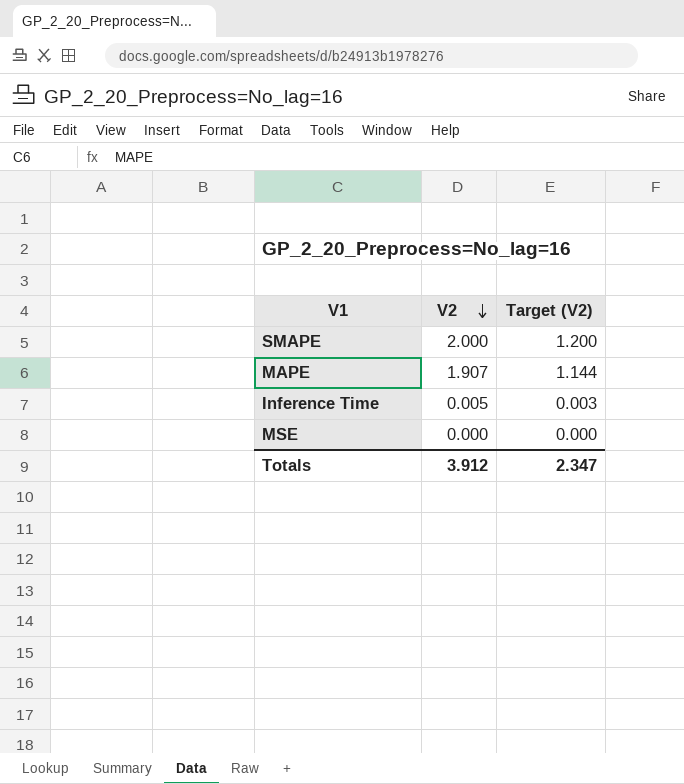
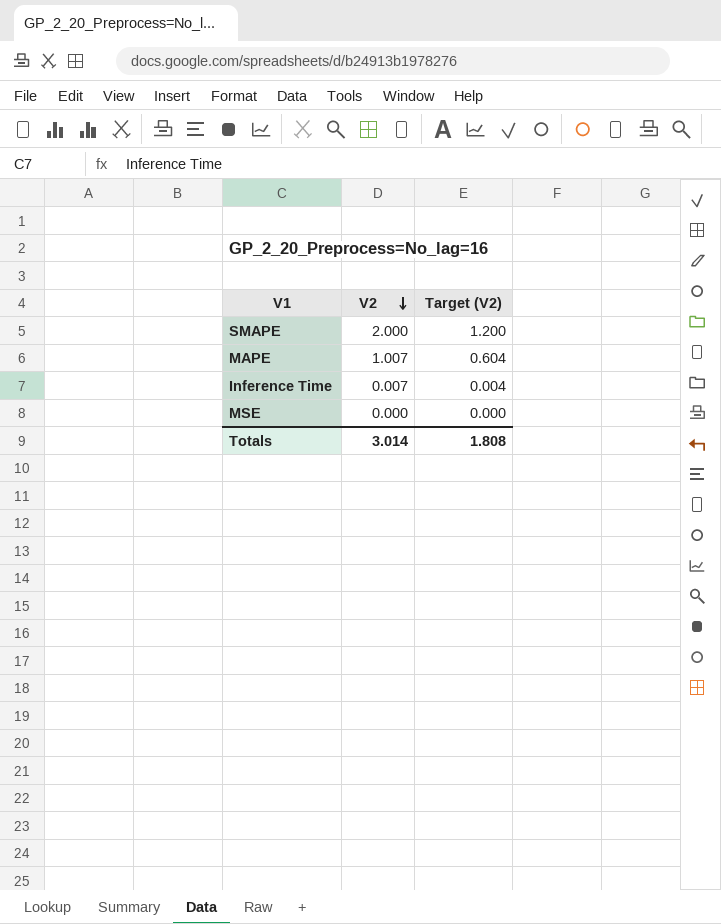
MAPE | V2: 1.907 -> 1.007
MAPE | Target (V2): 1.144 -> 0.604
Inference Time | V2: 0.005 -> 0.007
Inference Time | Target (V2): 0.003 -> 0.004
Totals | V2: 3.912 -> 3.014
Totals | Target (V2): 2.347 -> 1.808

